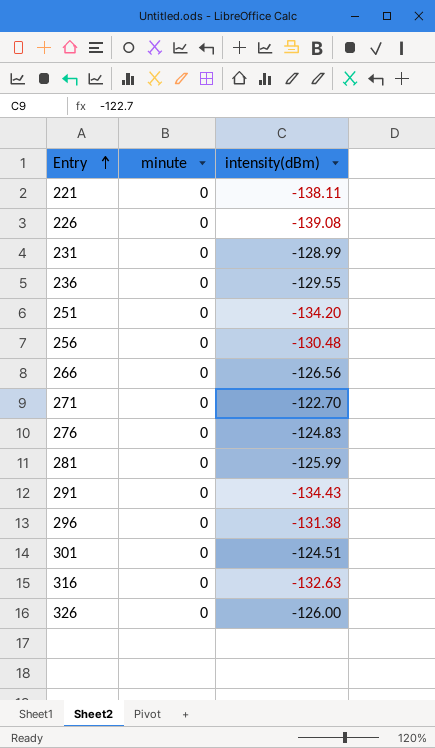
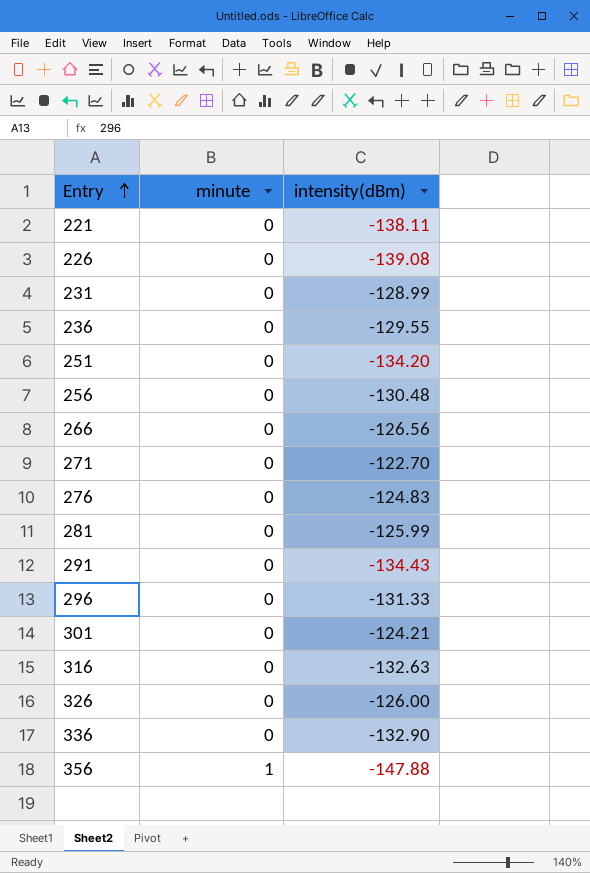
296 | intensity(dBm): -131.38 -> -131.33
301 | intensity(dBm): -124.51 -> -124.21
row 336: none -> 0 | -132.90
row 356: none -> 1 | -147.88

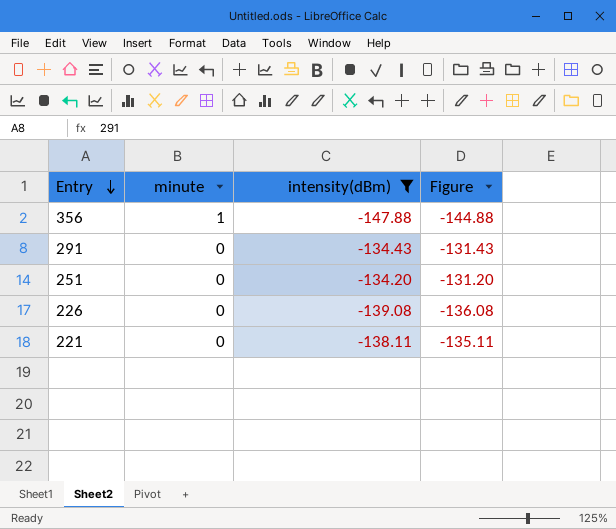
filter: none -> intensity(dBm) <= -134.20
row order: Entry ascending -> Entry descending
column Figure | formula: none -> [intensity(dBm)] + 3

